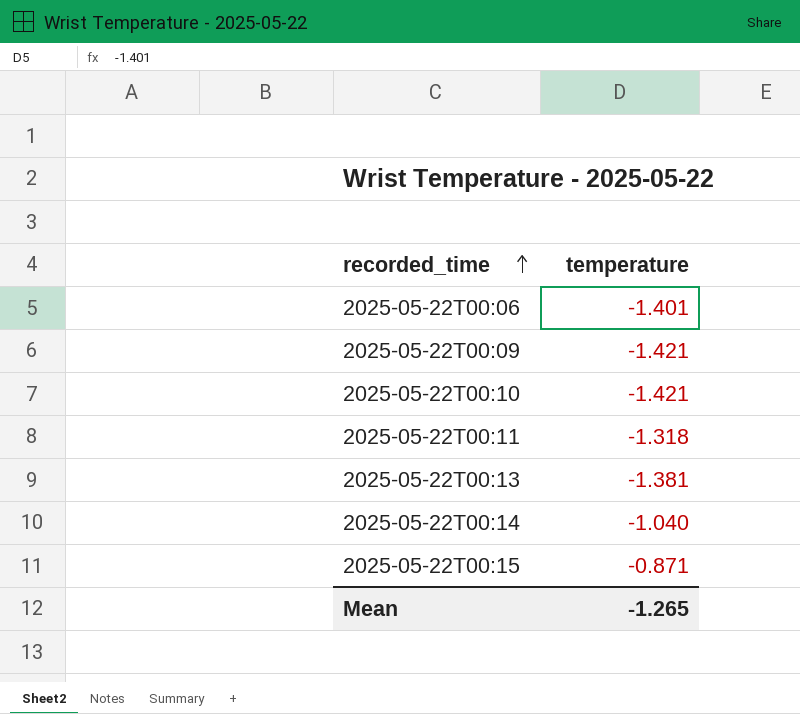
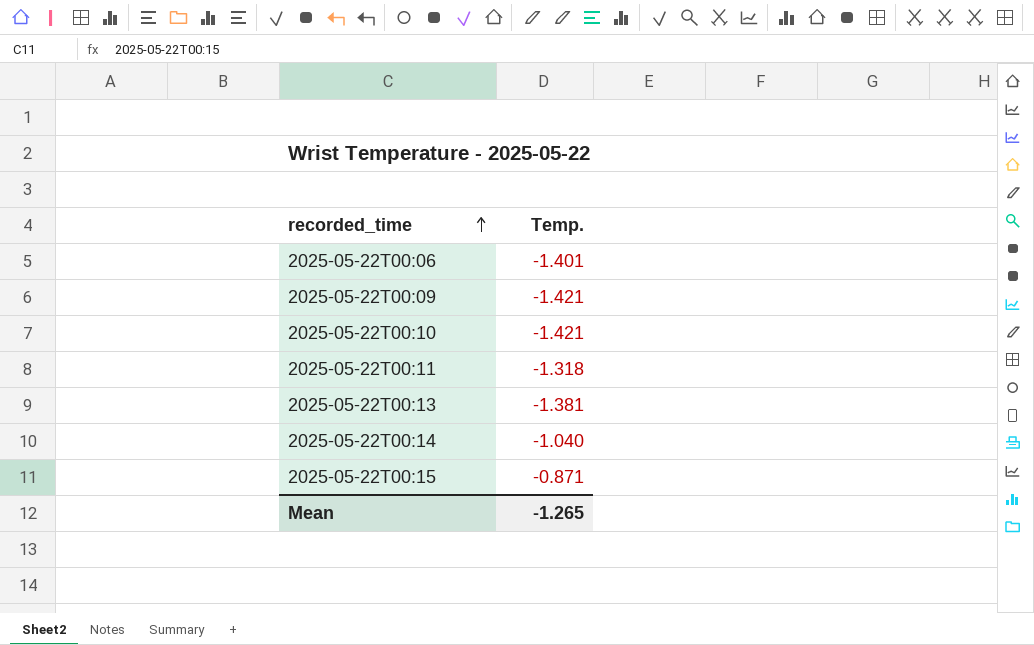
column name: temperature -> Temp.

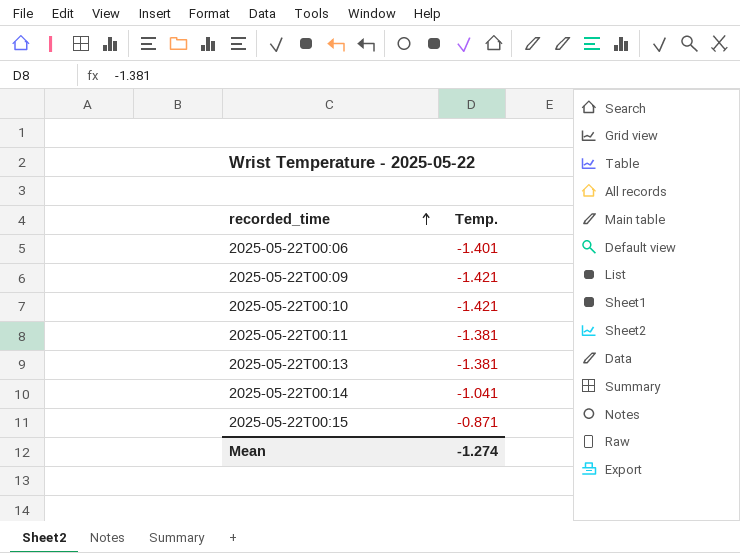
2025-05-22T00:11 | Temp.: -1.318 -> -1.381
2025-05-22T00:14 | Temp.: -1.040 -> -1.041
Mean | Temp.: -1.265 -> -1.274

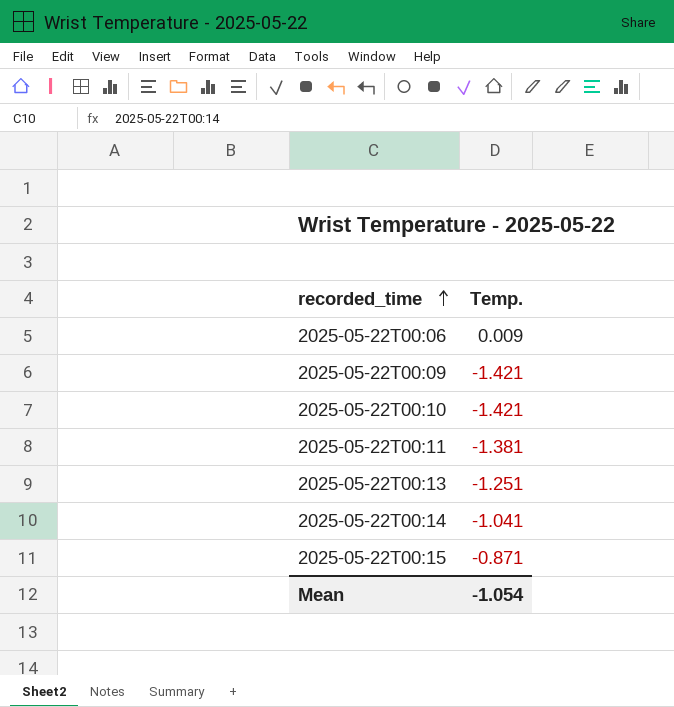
2025-05-22T00:06 | Temp.: -1.401 -> 0.009
2025-05-22T00:13 | Temp.: -1.381 -> -1.251
Mean | Temp.: -1.274 -> -1.054

